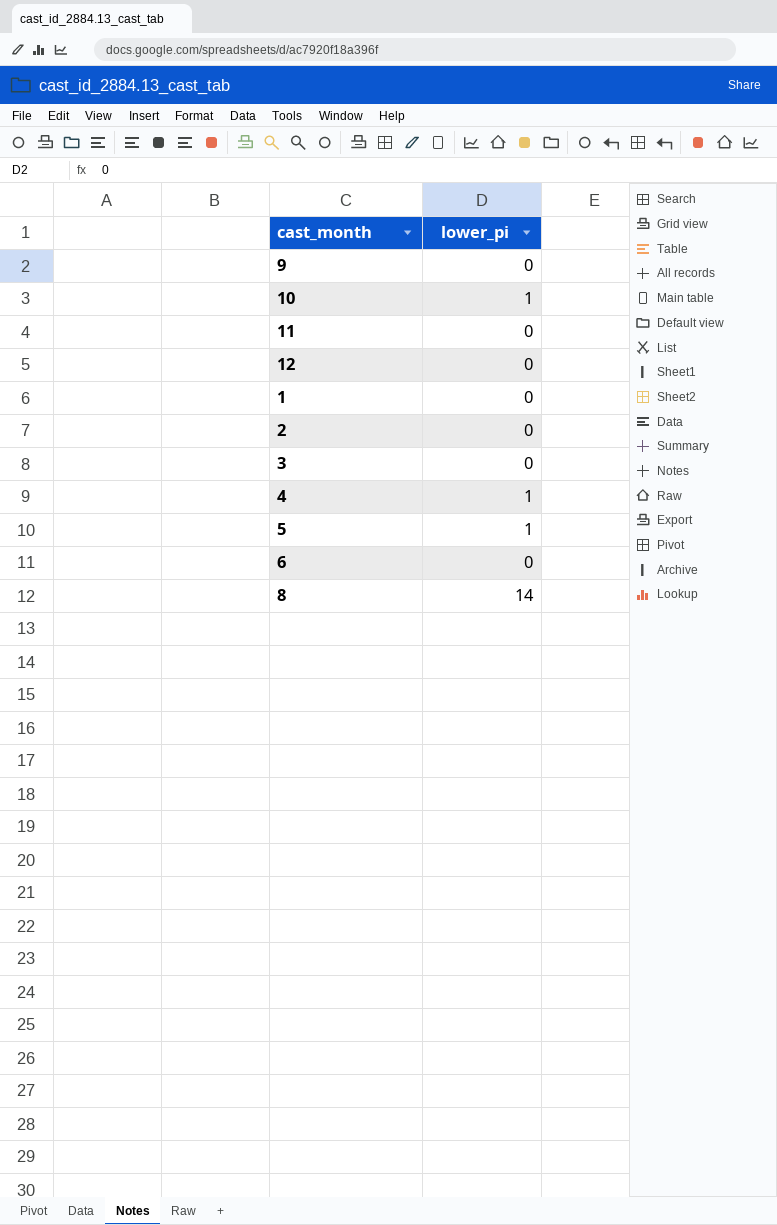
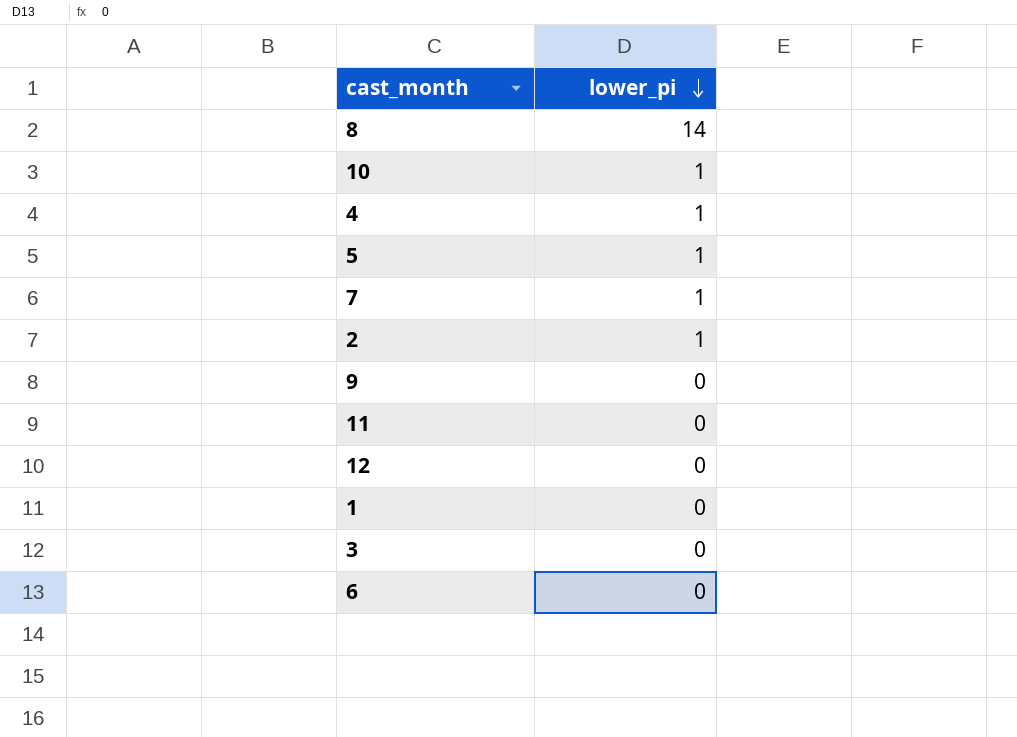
row order: none -> lower_pi descending
row 7: none -> 1
2 | lower_pi: 0 -> 1

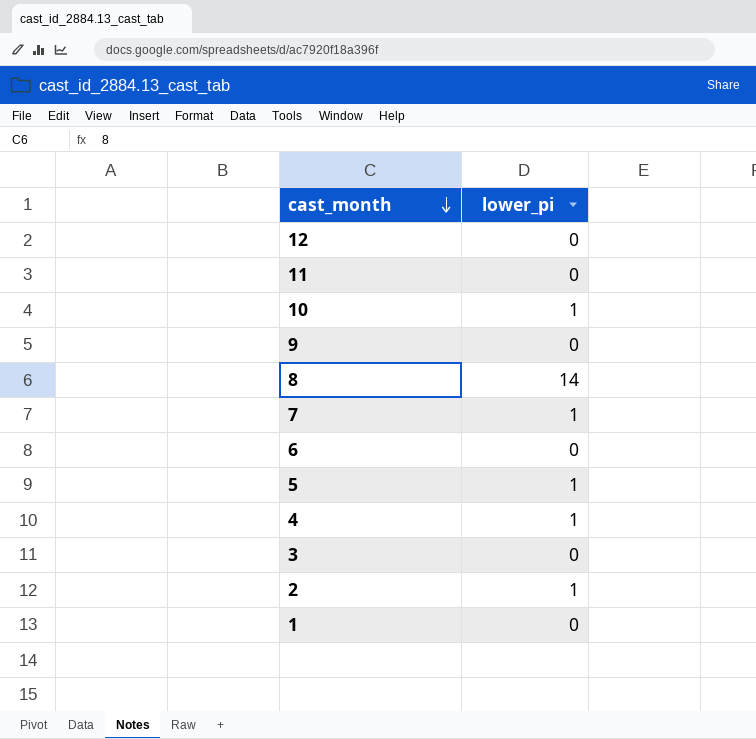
row order: lower_pi descending -> cast_month descending

